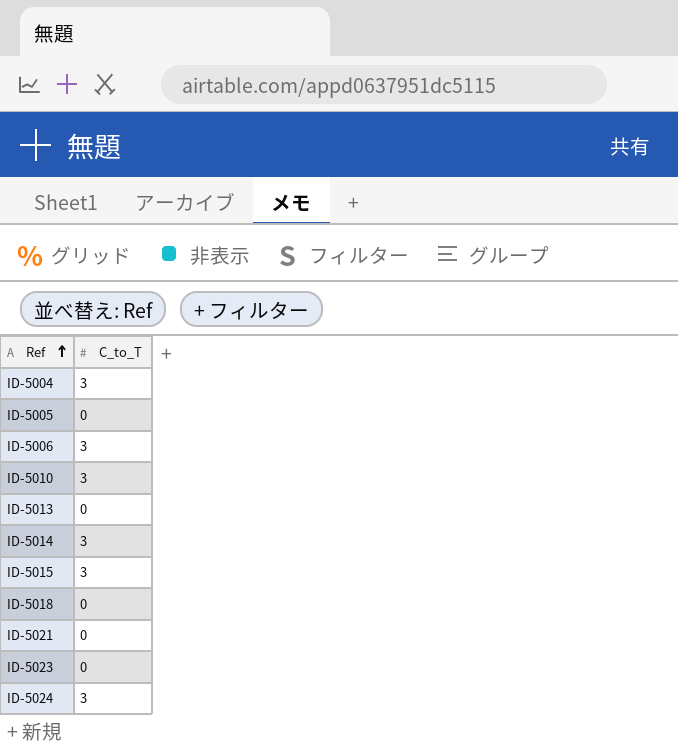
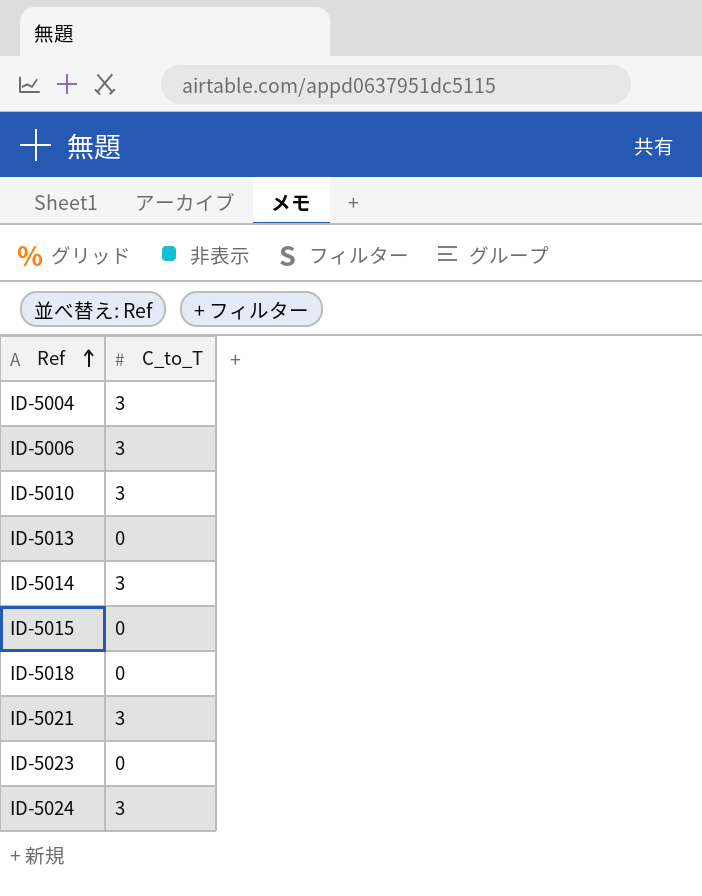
row ID-5005: 0 -> none
ID-5015 | C_to_T: 3 -> 0
ID-5021 | C_to_T: 0 -> 3

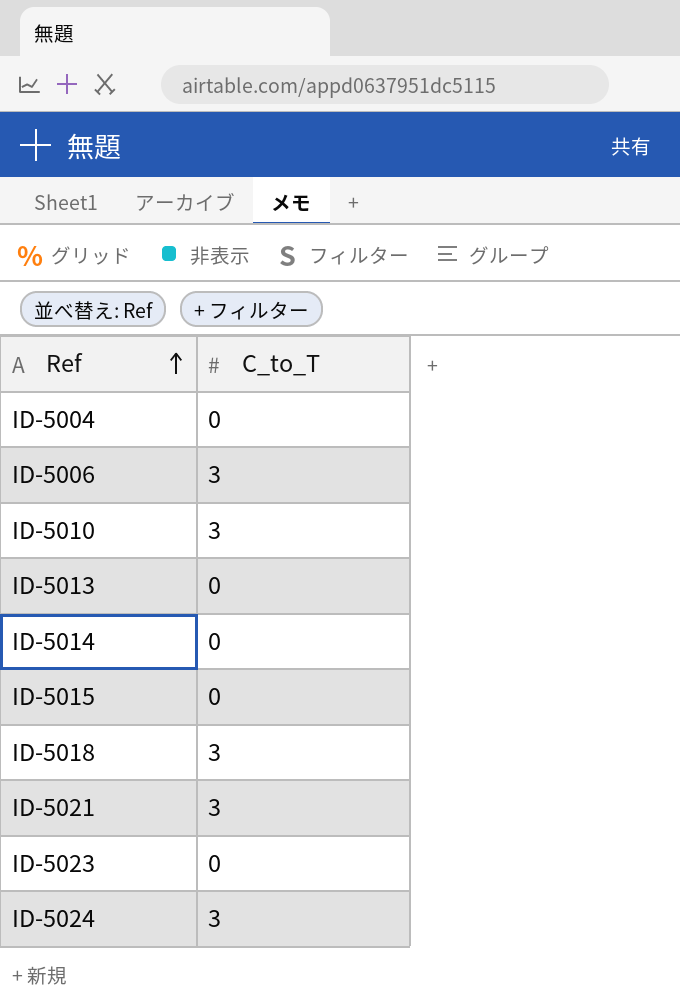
ID-5004 | C_to_T: 3 -> 0
ID-5014 | C_to_T: 3 -> 0
ID-5018 | C_to_T: 0 -> 3

